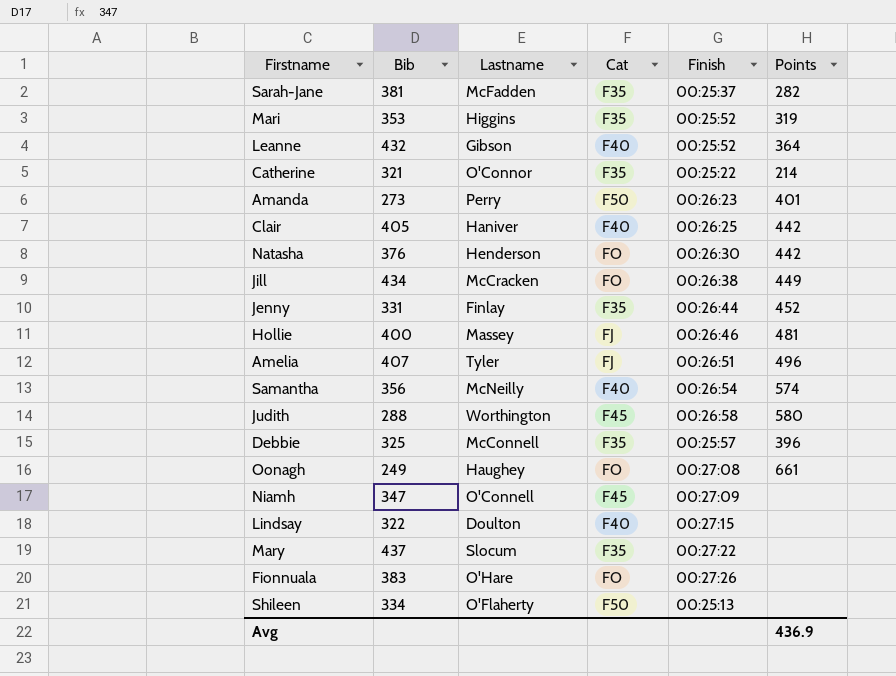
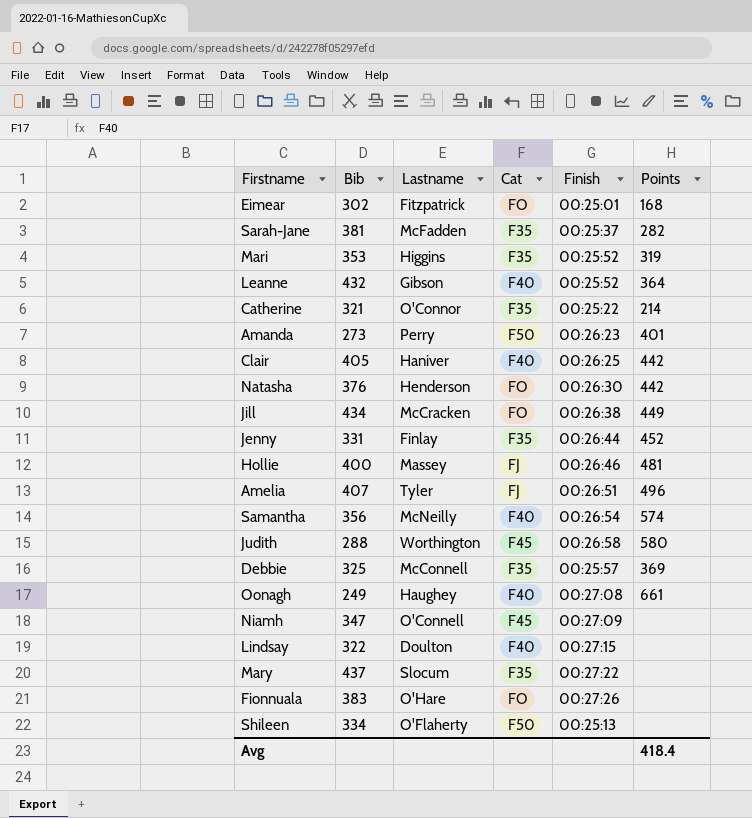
row Eimear: none -> 302 | Fitzpatrick | FO | 00:25:01 | 168
Debbie | Points: 396 -> 369
Oonagh | Cat: FO -> F40
Avg | Points: 436.9 -> 418.4

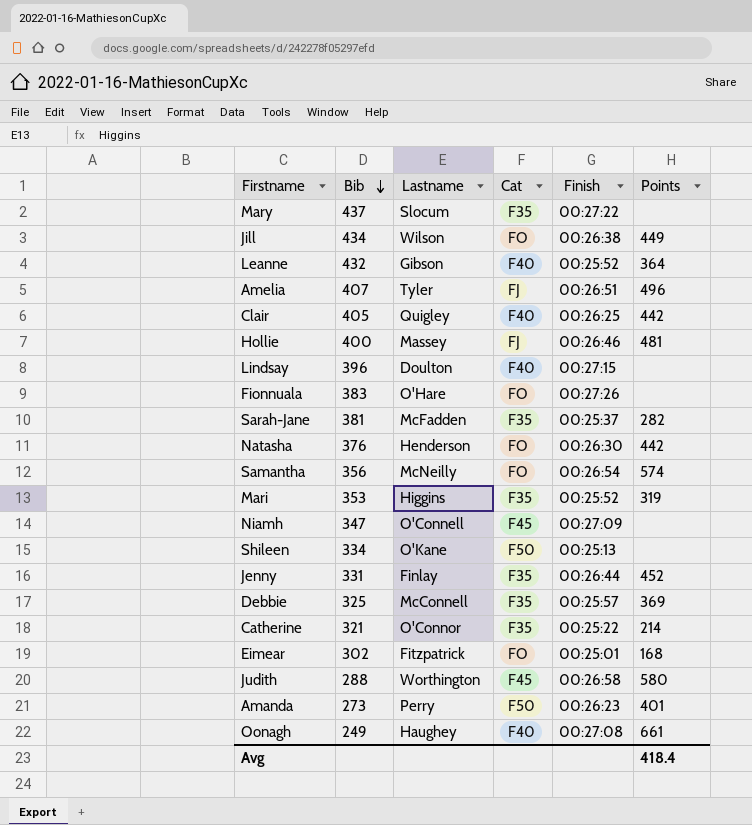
row order: none -> Bib descending
Jill | Lastname: McCracken -> Wilson
Clair | Lastname: Haniver -> Quigley
Lindsay | Bib: 322 -> 396
Samantha | Cat: F40 -> FO
Shileen | Lastname: O'Flaherty -> O'Kane

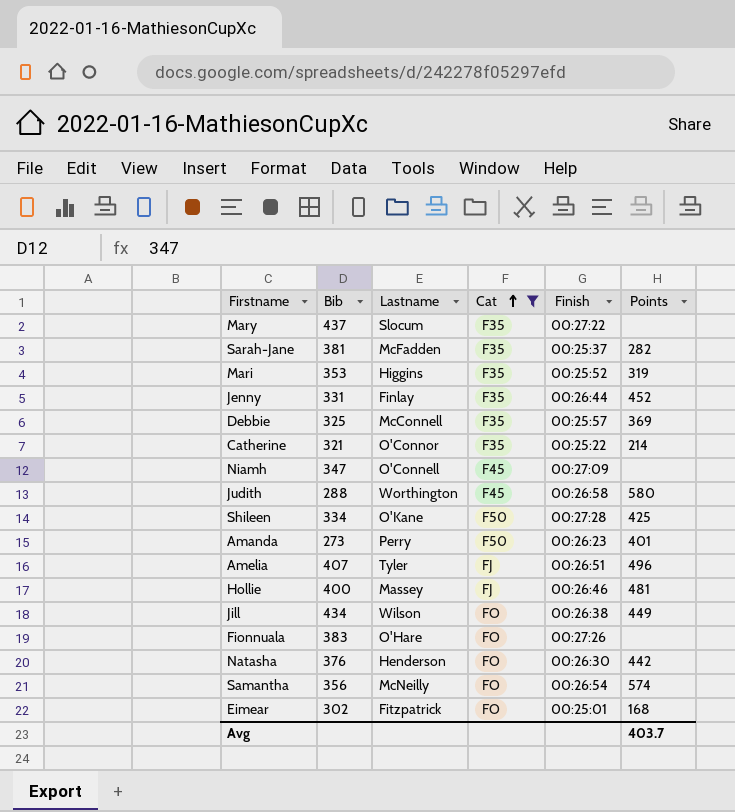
filter: none -> Cat != F40
row order: Bib descending -> Cat ascending
Shileen | Finish: 00:25:13 -> 00:27:28
Shileen | Points: none -> 425
Avg | Points: 418.4 -> 403.7

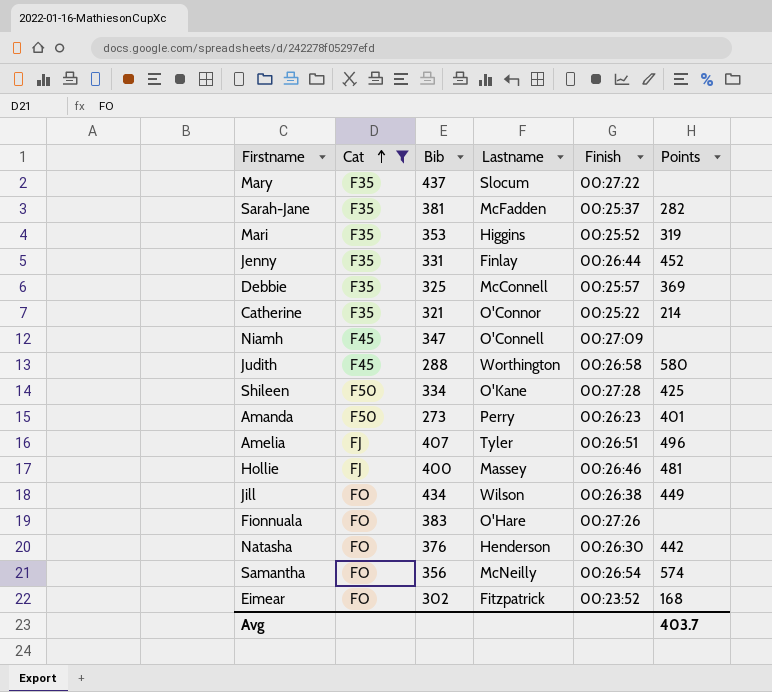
column Cat | position: 4 -> 2
Eimear | Finish: 00:25:01 -> 00:23:52

